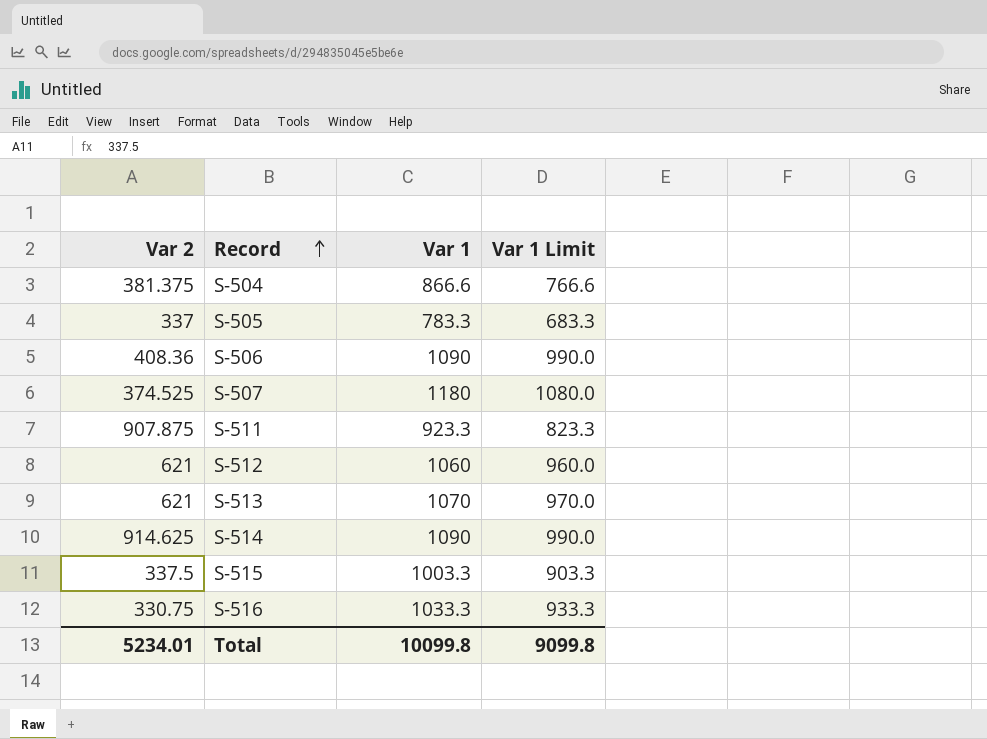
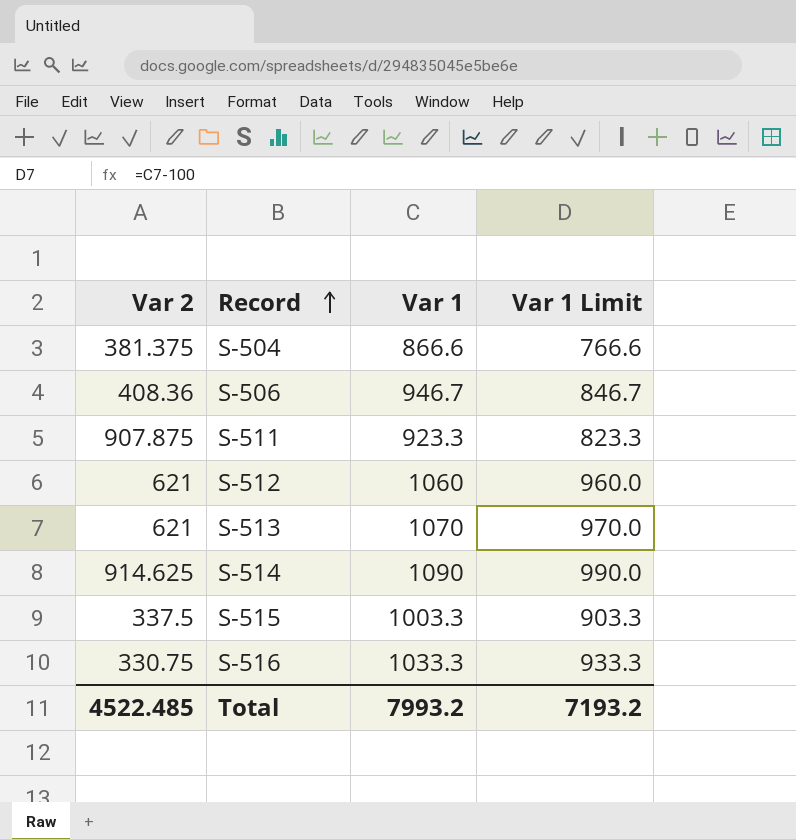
row S-505: 337 | 783.3 | 683.3 -> none
row S-507: 374.525 | 1180 | 1080.0 -> none
S-506 | Var 1: 1090 -> 946.7
S-506 | Var 1 Limit: 990.0 -> 846.7
Total | Var 2: 5234.01 -> 4522.485
Total | Var 1: 10099.8 -> 7993.2
Total | Var 1 Limit: 9099.8 -> 7193.2

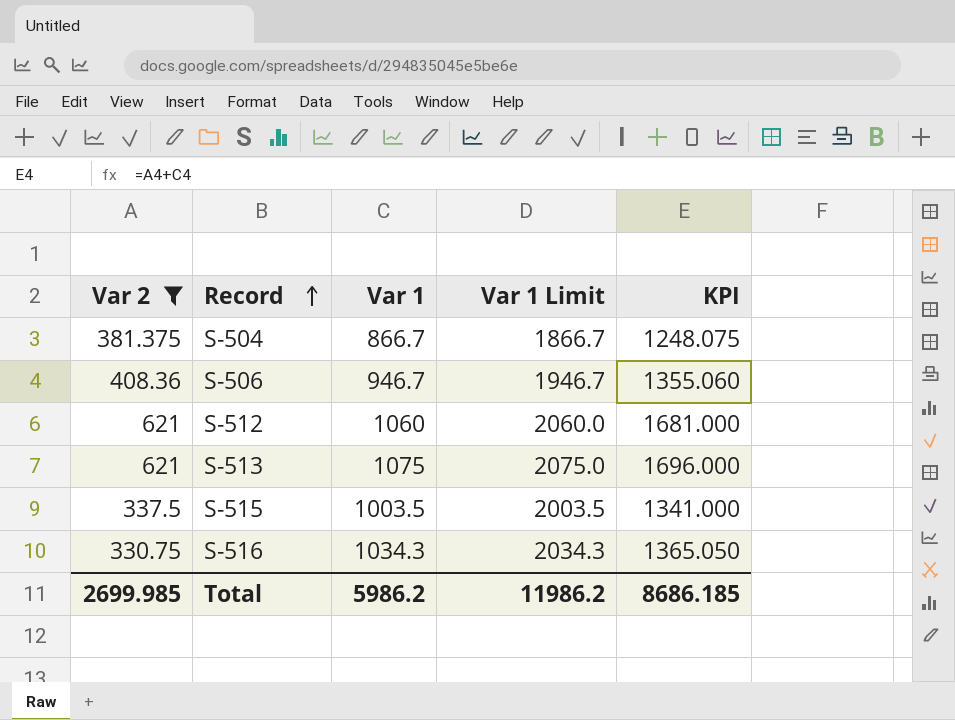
filter: none -> Var 2 <= 621
column Var 1 Limit | formula: [Var 1] - 100 -> [Var 1] + 1000
column KPI | formula: none -> [Var 2] + [Var 1]
S-504 | Var 1: 866.6 -> 866.7
S-513 | Var 1: 1070 -> 1075
S-515 | Var 1: 1003.3 -> 1003.5
S-516 | Var 1: 1033.3 -> 1034.3
Total | Var 2: 4522.485 -> 2699.985
Total | Var 1: 7993.2 -> 5986.2
Total | Var 1 Limit: 7193.2 -> 11986.2

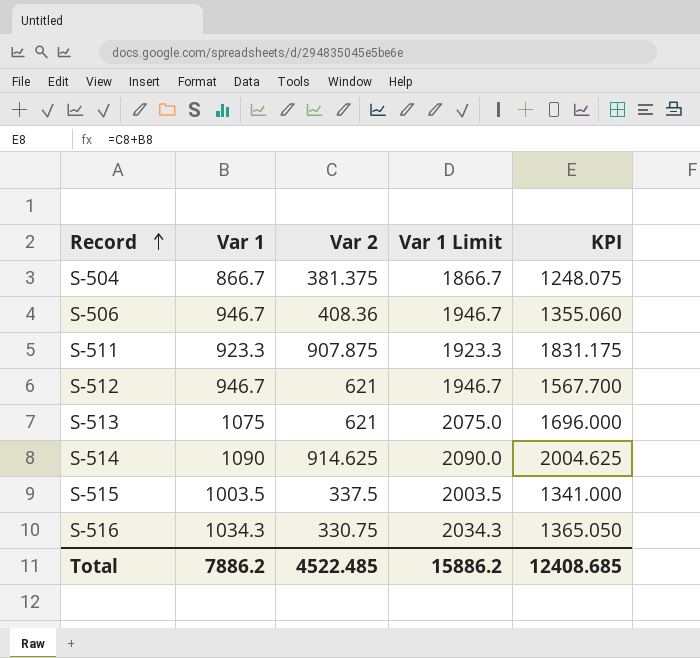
filter: Var 2 <= 621 -> none
column Var 2 | position: 1 -> 3
S-512 | Var 1: 1060 -> 946.7
S-512 | Var 1 Limit: 2060.0 -> 1946.7
S-512 | KPI: 1681.000 -> 1567.700
Total | Var 1: 5986.2 -> 7886.2
Total | Var 2: 2699.985 -> 4522.485
Total | Var 1 Limit: 11986.2 -> 15886.2
Total | KPI: 8686.185 -> 12408.685

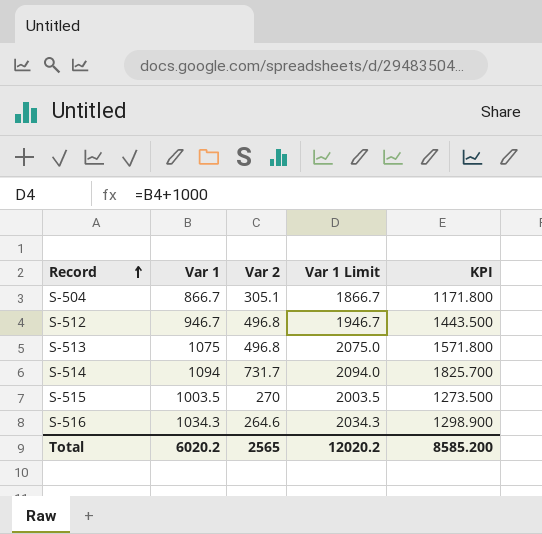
row S-506: 946.7 | 408.36 | 1946.7 | 1355.060 -> none
row S-511: 923.3 | 907.875 | 1923.3 | 1831.175 -> none
S-504 | Var 2: 381.375 -> 305.1
S-504 | KPI: 1248.075 -> 1171.800
S-512 | Var 2: 621 -> 496.8
S-512 | KPI: 1567.700 -> 1443.500
S-513 | Var 2: 621 -> 496.8
S-513 | KPI: 1696.000 -> 1571.800
S-514 | Var 1: 1090 -> 1094
S-514 | Var 2: 914.625 -> 731.7
S-514 | Var 1 Limit: 2090.0 -> 2094.0
S-514 | KPI: 2004.625 -> 1825.700
S-515 | Var 2: 337.5 -> 270
S-515 | KPI: 1341.000 -> 1273.500
S-516 | Var 2: 330.75 -> 264.6
S-516 | KPI: 1365.050 -> 1298.900
Total | Var 1: 7886.2 -> 6020.2
Total | Var 2: 4522.485 -> 2565
Total | Var 1 Limit: 15886.2 -> 12020.2
Total | KPI: 12408.685 -> 8585.200

